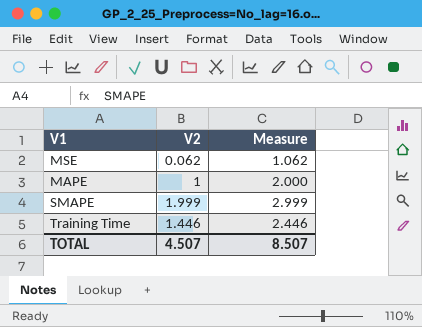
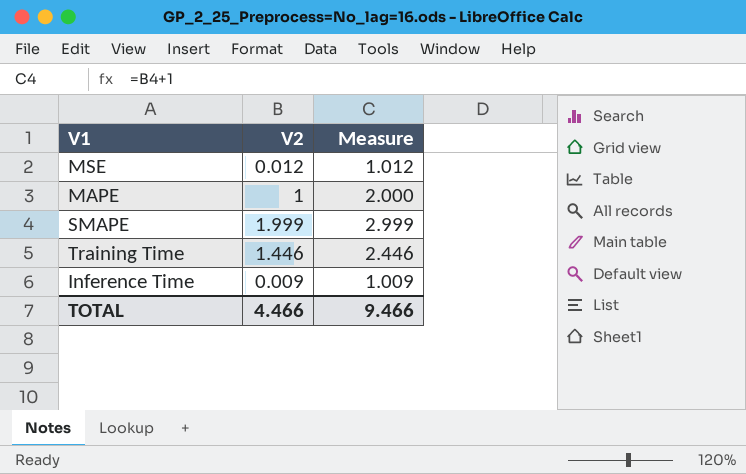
MSE | V2: 0.062 -> 0.012
MSE | Measure: 1.062 -> 1.012
row Inference Time: none -> 0.009 | 1.009
TOTAL | V2: 4.507 -> 4.466
TOTAL | Measure: 8.507 -> 9.466

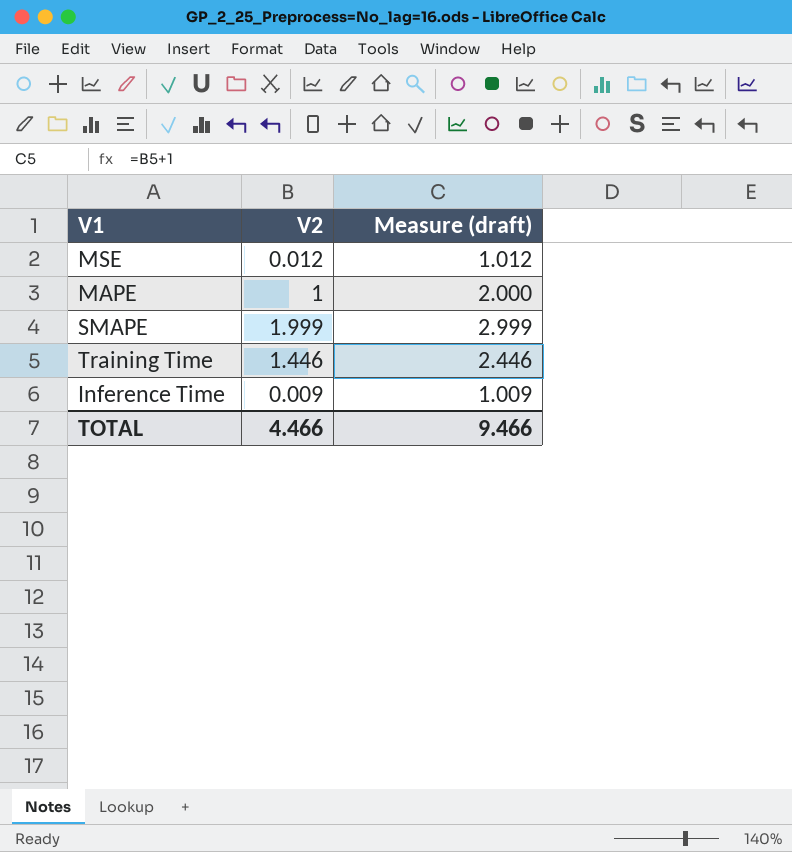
column name: Measure -> Measure (draft)

